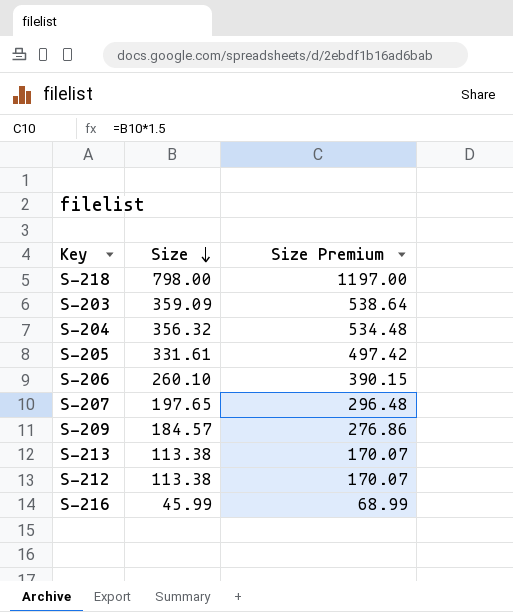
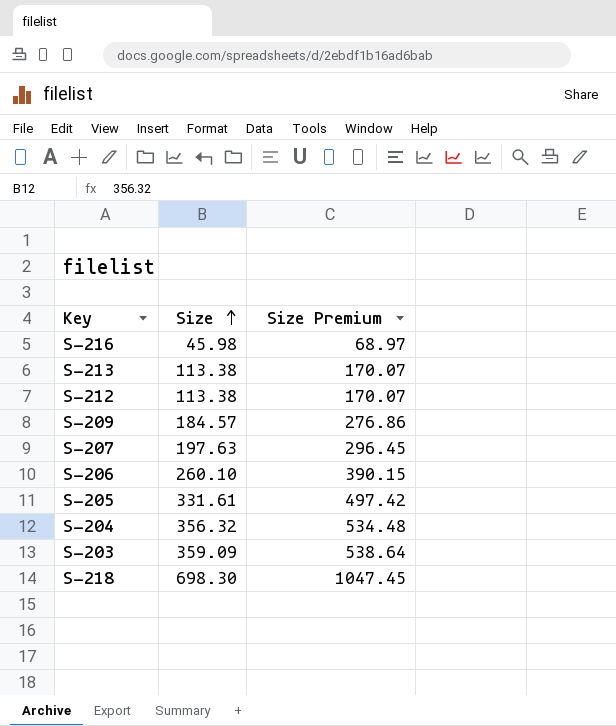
row order: Size descending -> Size ascending
S-216 | Size: 45.99 -> 45.98
S-216 | Size Premium: 68.99 -> 68.97
S-207 | Size: 197.65 -> 197.63
S-207 | Size Premium: 296.48 -> 296.45
S-218 | Size: 798.00 -> 698.30
S-218 | Size Premium: 1197.00 -> 1047.45

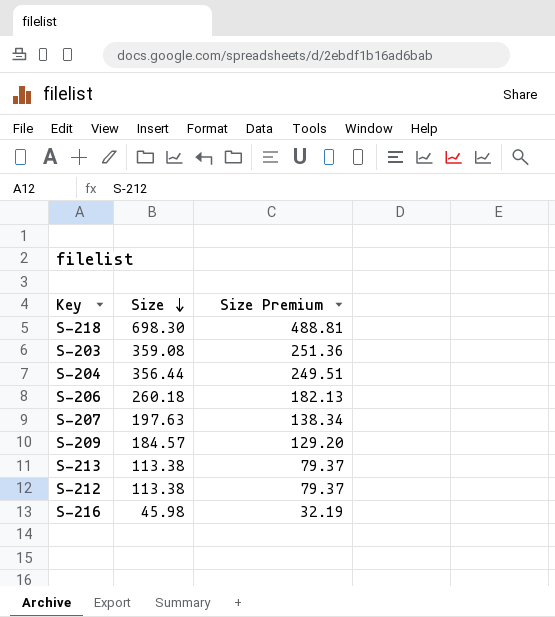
row order: Size ascending -> Size descending
column Size Premium | formula: [Size] * 1.5 -> [Size] * 0.7
row S-205: 331.61 | 497.42 -> none
S-203 | Size: 359.09 -> 359.08
S-204 | Size: 356.32 -> 356.44
S-206 | Size: 260.10 -> 260.18

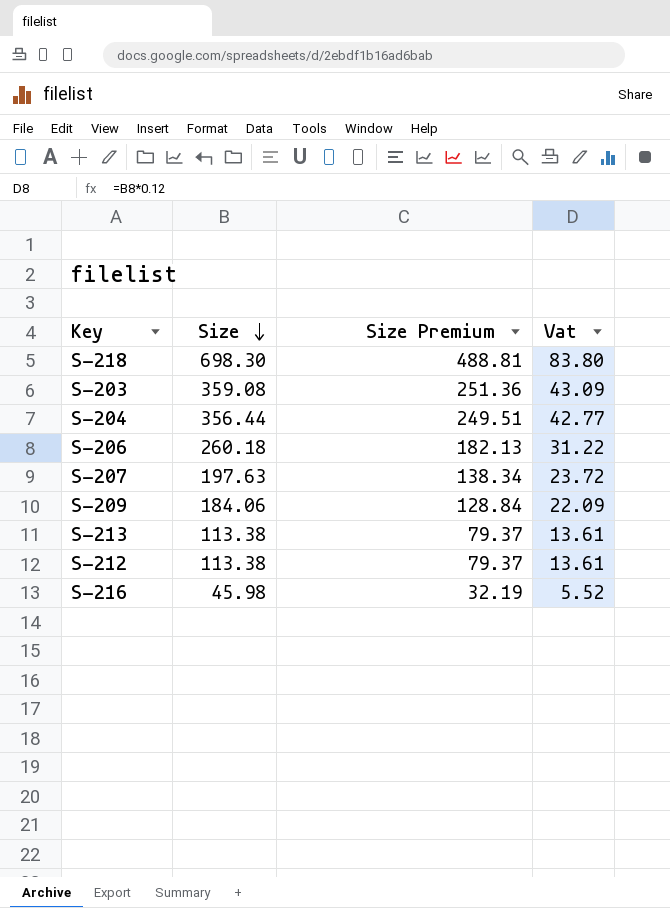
column Vat | formula: none -> [Size] * 0.12
S-209 | Size: 184.57 -> 184.06
S-209 | Size Premium: 129.20 -> 128.84

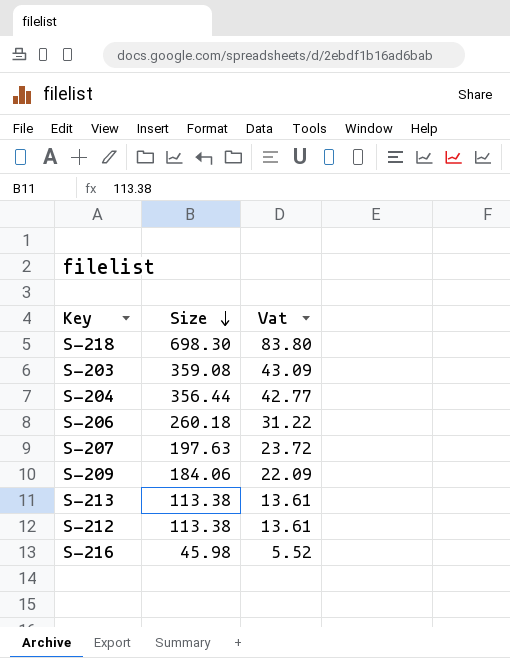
column Size Premium | formula: [Size] * 0.7 -> none

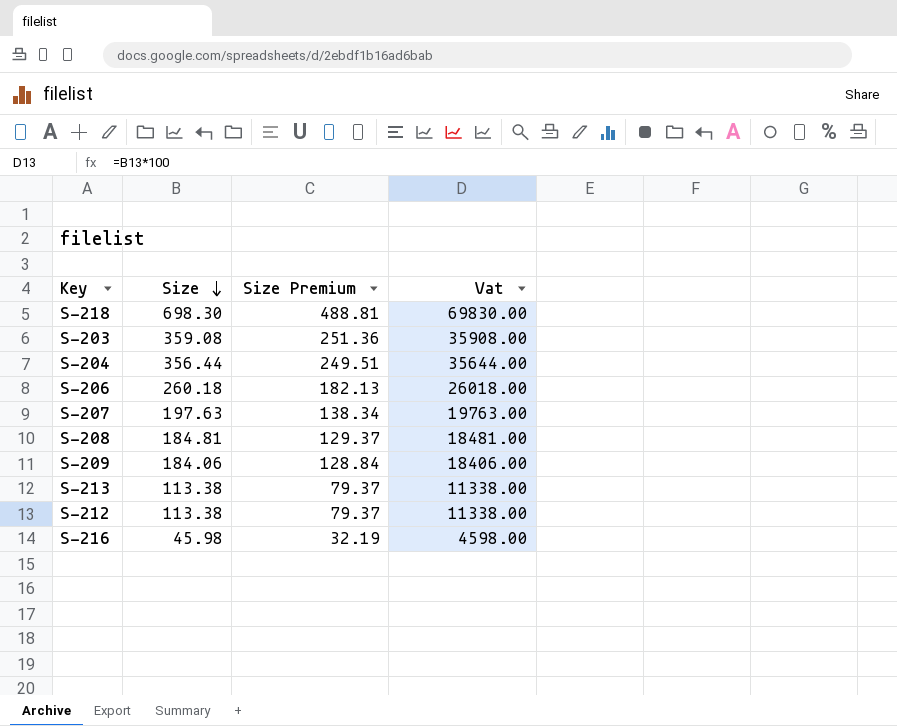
column Size Premium | formula: none -> [Size] * 0.7
column Vat | formula: [Size] * 0.12 -> [Size] * 100
row S-208: none -> 184.81 | 129.37 | 18481.00

